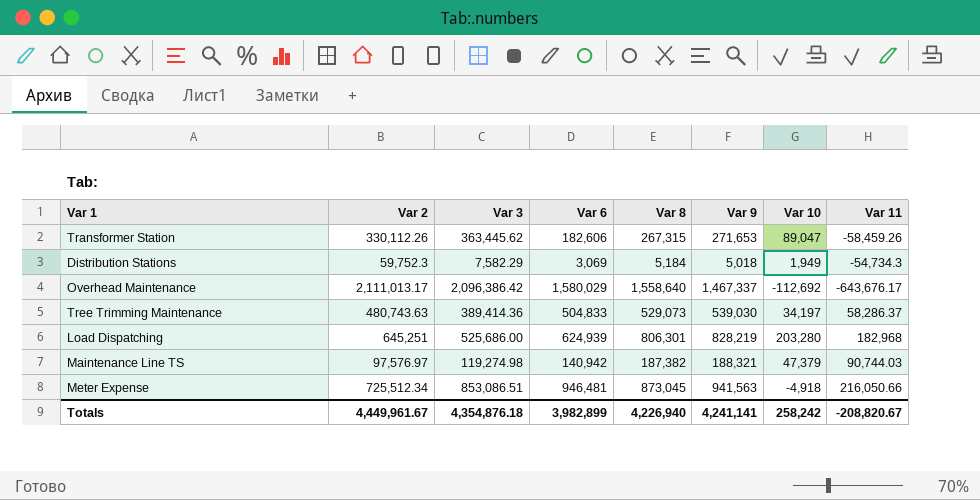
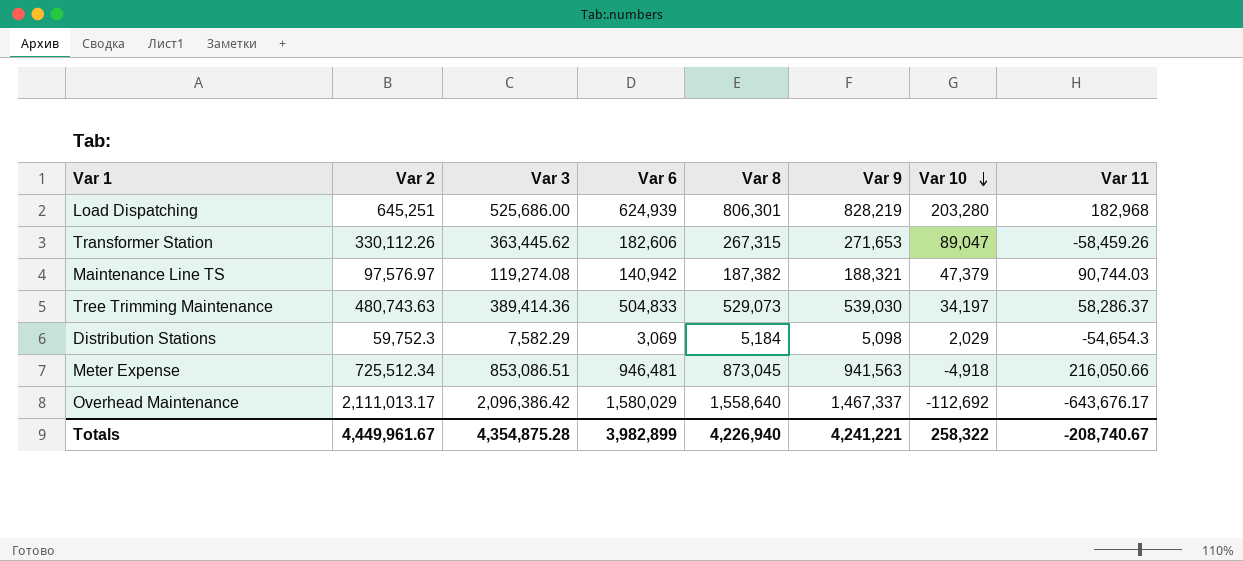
row order: none -> Var 10 descending
Maintenance Line TS | Var 3: 119,274.98 -> 119,274.08
Distribution Stations | Var 9: 5,018 -> 5,098
Distribution Stations | Var 10: 1,949 -> 2,029
Distribution Stations | Var 11: -54,734.3 -> -54,654.3
Totals | Var 3: 4,354,876.18 -> 4,354,875.28
Totals | Var 9: 4,241,141 -> 4,241,221
Totals | Var 10: 258,242 -> 258,322
Totals | Var 11: -208,820.67 -> -208,740.67

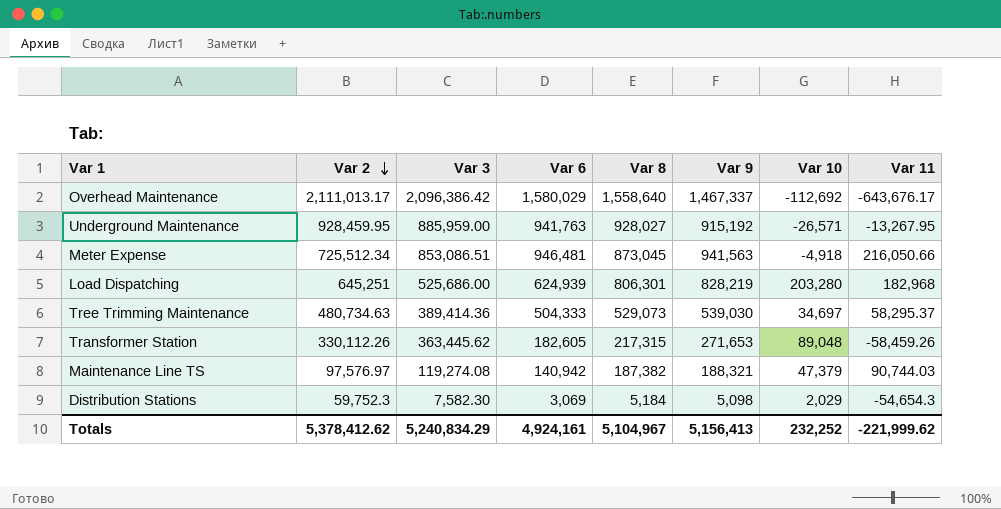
row order: Var 10 descending -> Var 2 descending
row Underground Maintenance: none -> 928,459.95 | 885,959.00 | 941,763 | 928,027 | 915,192 | -26,571 | -13,267.95
Tree Trimming Maintenance | Var 2: 480,743.63 -> 480,734.63
Tree Trimming Maintenance | Var 6: 504,833 -> 504,333
Tree Trimming Maintenance | Var 10: 34,197 -> 34,697
Tree Trimming Maintenance | Var 11: 58,286.37 -> 58,295.37
Transformer Station | Var 6: 182,606 -> 182,605
Transformer Station | Var 8: 267,315 -> 217,315
Transformer Station | Var 10: 89,047 -> 89,048
Distribution Stations | Var 3: 7,582.29 -> 7,582.30
Totals | Var 2: 4,449,961.67 -> 5,378,412.62
Totals | Var 3: 4,354,875.28 -> 5,240,834.29
Totals | Var 6: 3,982,899 -> 4,924,161
Totals | Var 8: 4,226,940 -> 5,104,967
Totals | Var 9: 4,241,221 -> 5,156,413
Totals | Var 10: 258,322 -> 232,252
Totals | Var 11: -208,740.67 -> -221,999.62

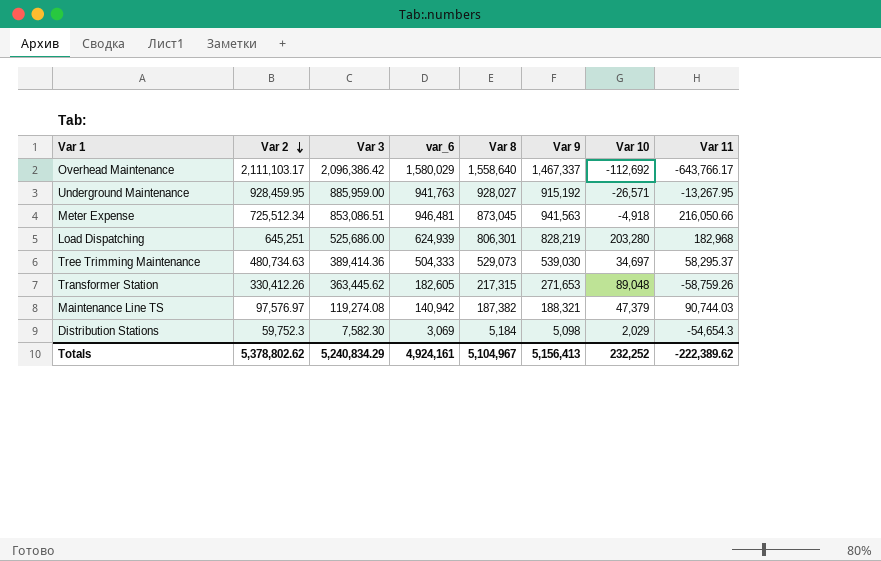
column name: Var 6 -> var_6
Overhead Maintenance | Var 2: 2,111,013.17 -> 2,111,103.17
Overhead Maintenance | Var 11: -643,676.17 -> -643,766.17
Transformer Station | Var 2: 330,112.26 -> 330,412.26
Transformer Station | Var 11: -58,459.26 -> -58,759.26
Totals | Var 2: 5,378,412.62 -> 5,378,802.62
Totals | Var 11: -221,999.62 -> -222,389.62

